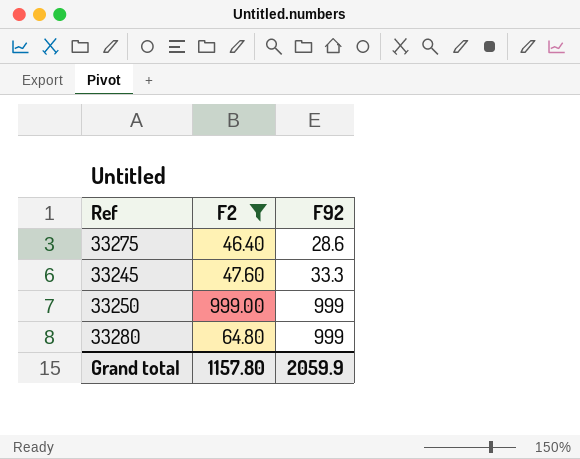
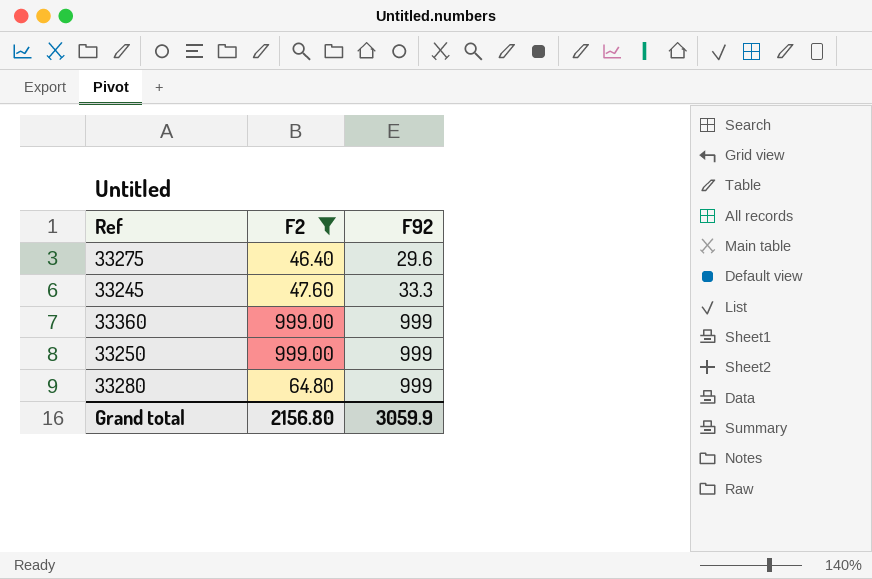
33275 | F92: 28.6 -> 29.6
row 33360: none -> 999.00 | 999
Grand total | F2: 1157.80 -> 2156.80
Grand total | F92: 2059.9 -> 3059.9

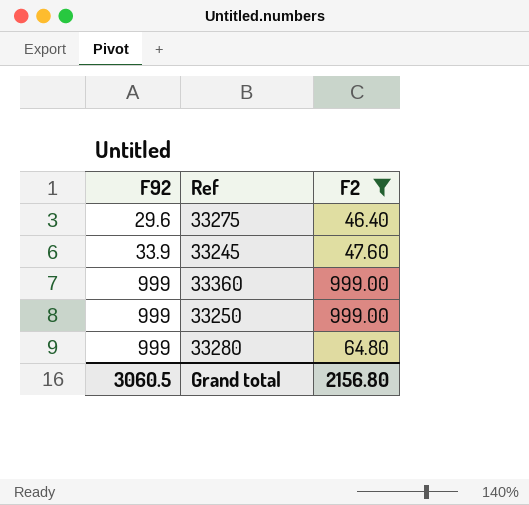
column F92 | position: 3 -> 1
33245 | F92: 33.3 -> 33.9
Grand total | F92: 3059.9 -> 3060.5

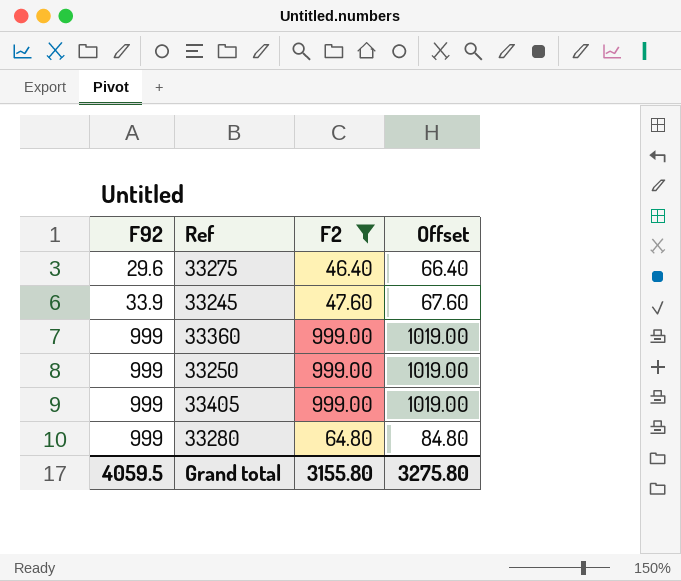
column Offset | formula: none -> [F2] + 20
row 33405: none -> 999 | 999.00 | 1019.00
Grand total | F92: 3060.5 -> 4059.5
Grand total | F2: 2156.80 -> 3155.80

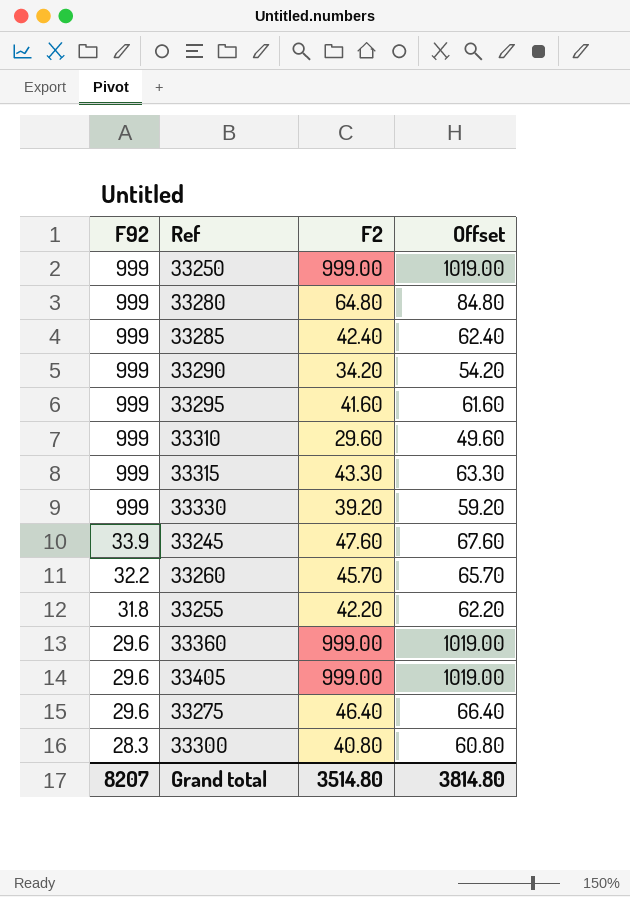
filter: F2 >= 46.40 -> none
row order: F92 ascending -> F92 descending
33360 | F92: 999 -> 29.6
33405 | F92: 999 -> 29.6
Grand total | F92: 4059.5 -> 8207
Grand total | F2: 3155.80 -> 3514.80
Grand total | Offset: 3275.80 -> 3814.80

